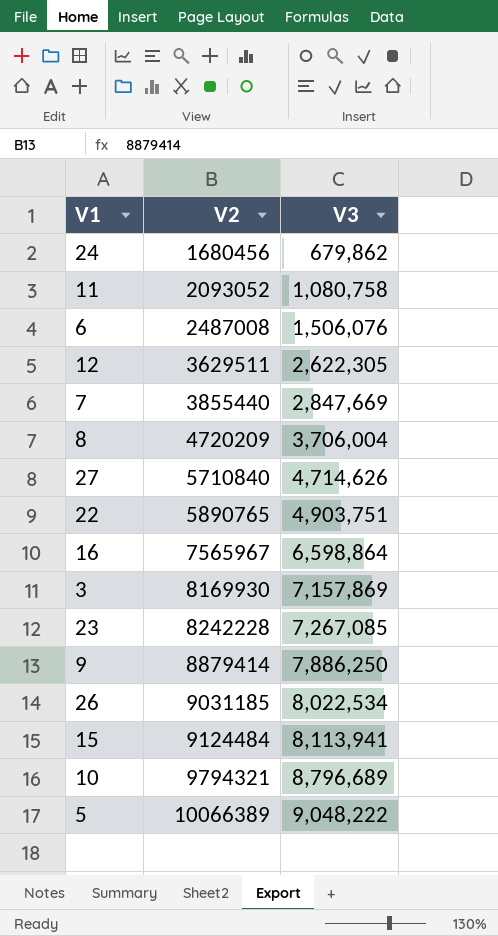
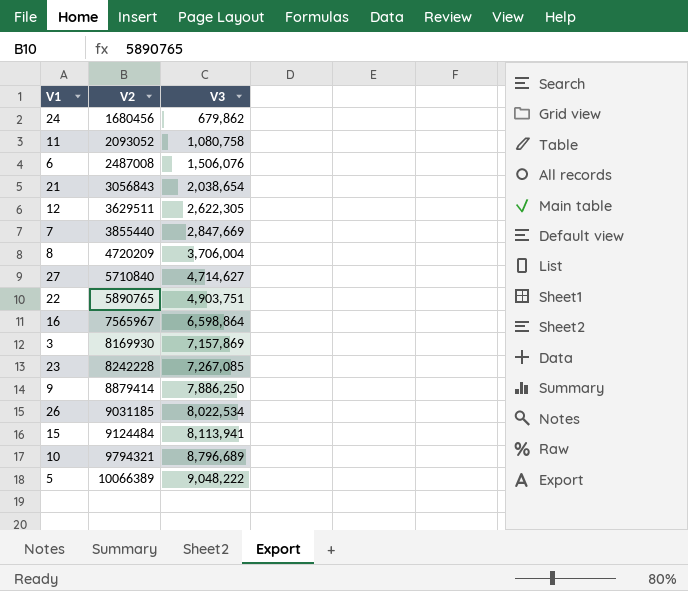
row 21: none -> 3056843 | 2,038,654
27 | V3: 4,714,626 -> 4,714,627

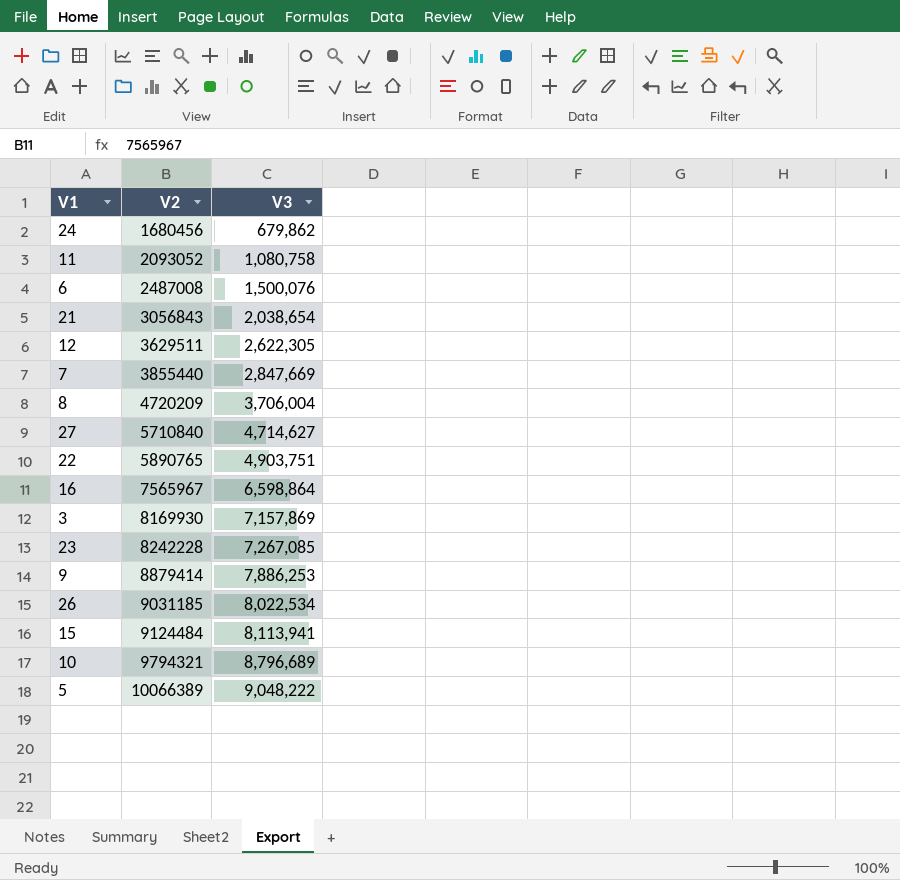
6 | V3: 1,506,076 -> 1,500,076
9 | V3: 7,886,250 -> 7,886,253

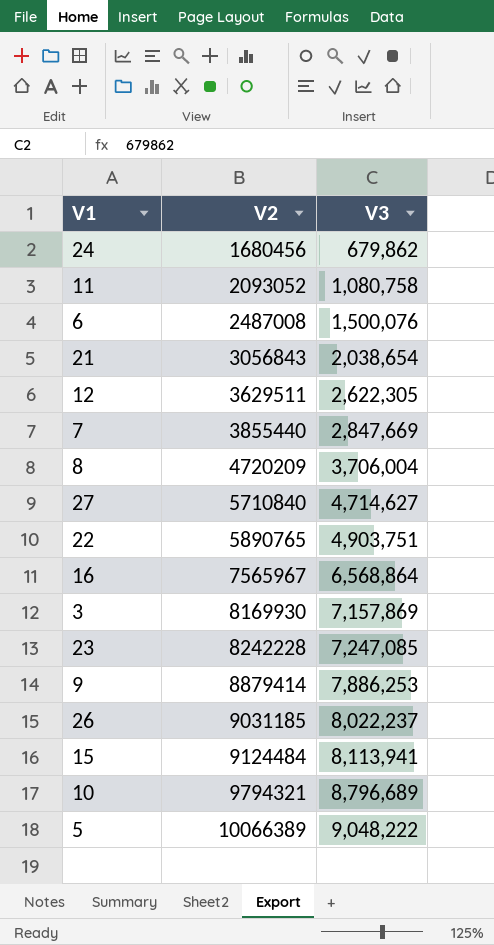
16 | V3: 6,598,864 -> 6,568,864
23 | V3: 7,267,085 -> 7,247,085
26 | V3: 8,022,534 -> 8,022,237

